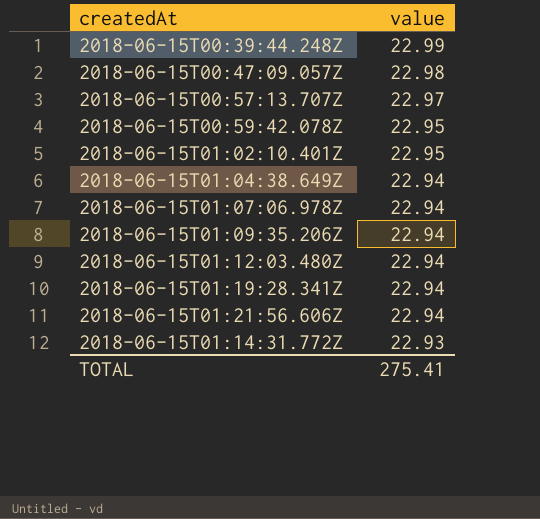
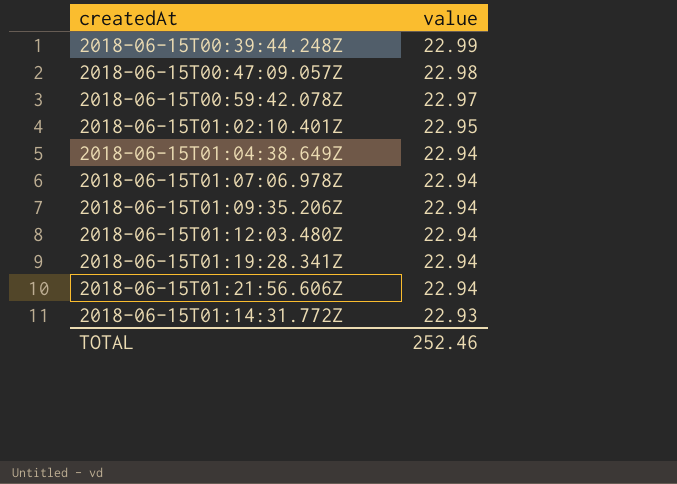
row 2018-06-15T00:57:13.707Z: 22.97 -> none
2018-06-15T00:59:42.078Z | value: 22.95 -> 22.97
TOTAL | value: 275.41 -> 252.46

